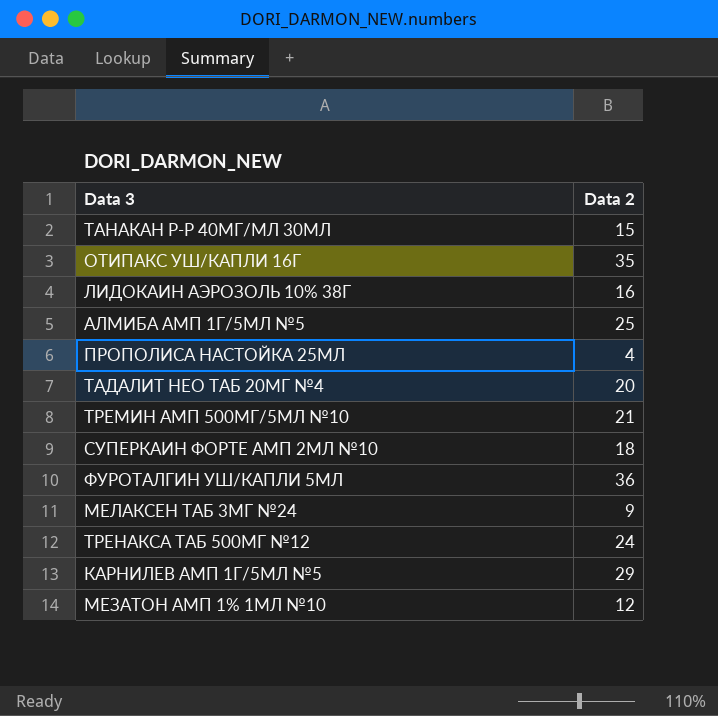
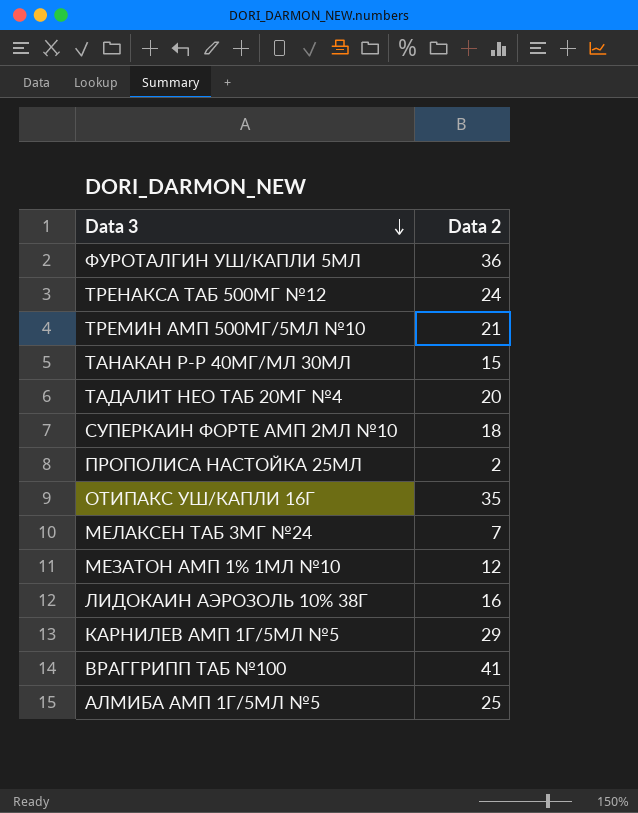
row order: none -> Data 3 descending
ПРОПОЛИСА НАСТОЙКА 25МЛ | Data 2: 4 -> 2
МЕЛАКСЕН ТАБ 3МГ №24 | Data 2: 9 -> 7
row ВРАГГРИПП ТАБ №100: none -> 41

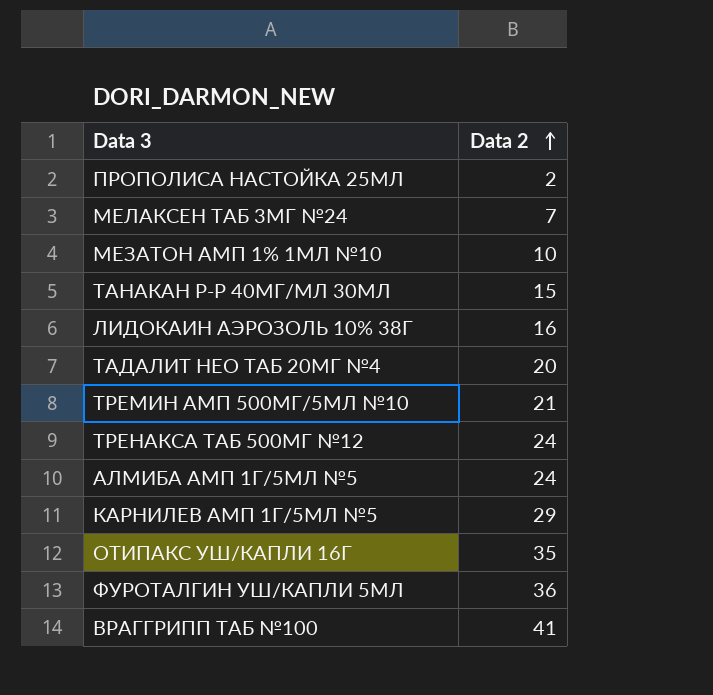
row order: Data 3 descending -> Data 2 ascending
row СУПЕРКАИН ФОРТЕ АМП 2МЛ №10: 18 -> none
МЕЗАТОН АМП 1% 1МЛ №10 | Data 2: 12 -> 10
АЛМИБА АМП 1Г/5МЛ №5 | Data 2: 25 -> 24

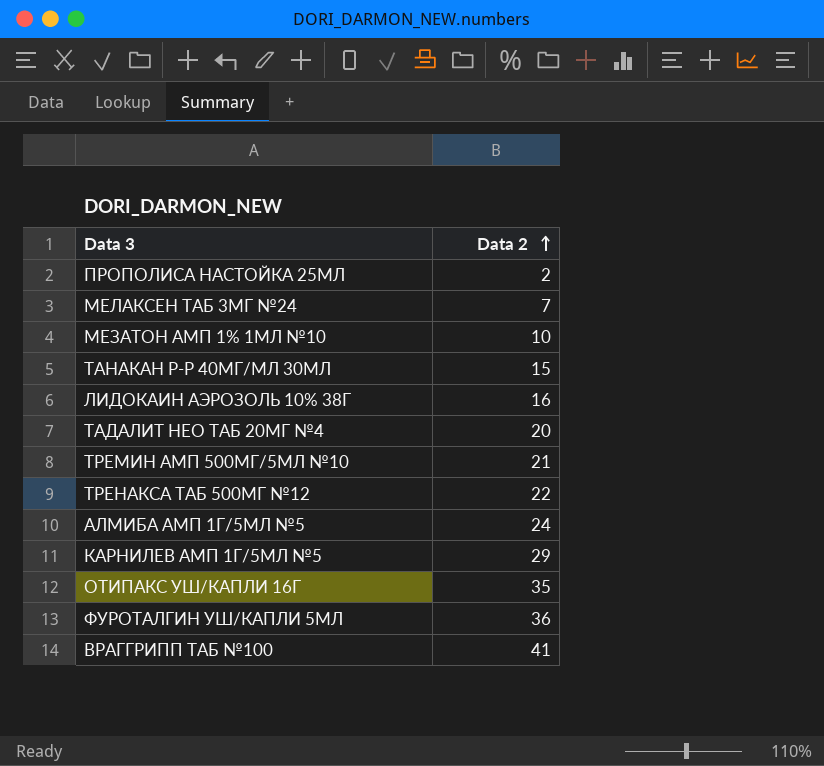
ТРЕНАКСА ТАБ 500МГ №12 | Data 2: 24 -> 22

